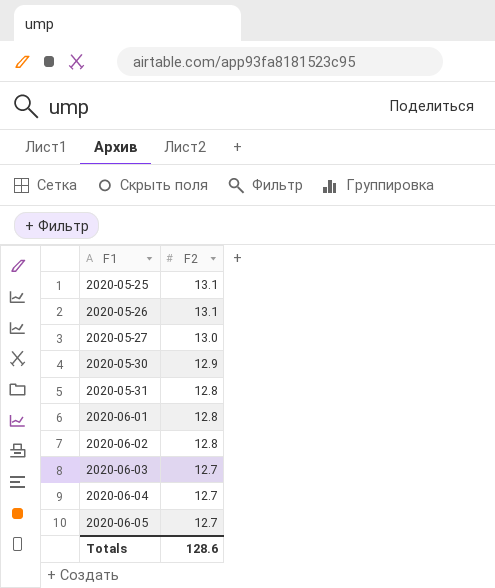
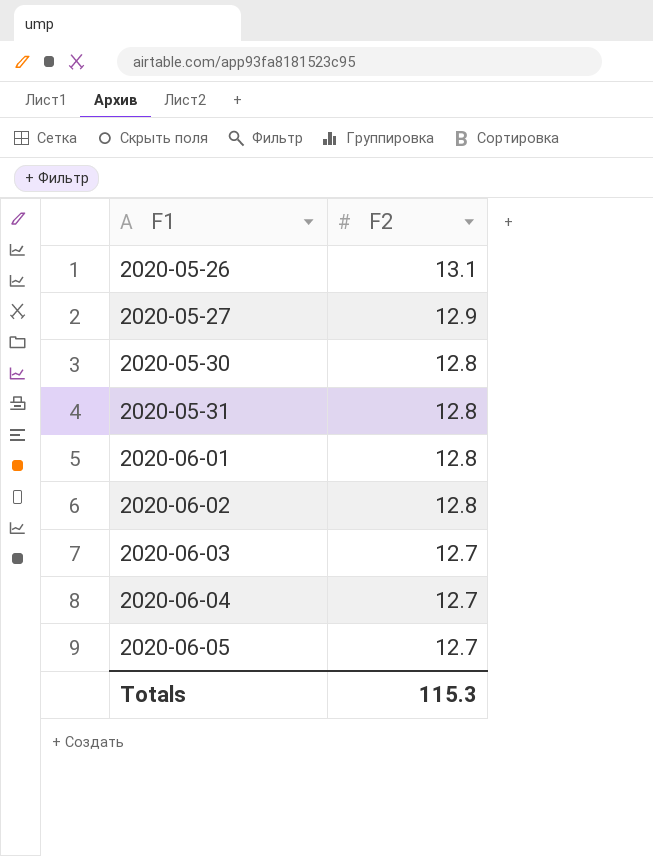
row 2020-05-25: 13.1 -> none
2020-05-27 | F2: 13.0 -> 12.9
2020-05-30 | F2: 12.9 -> 12.8
Totals | F2: 128.6 -> 115.3

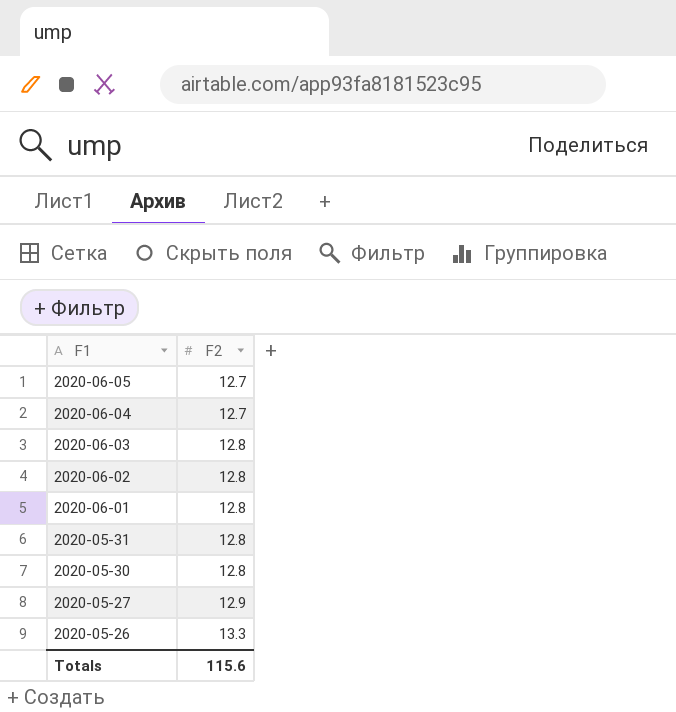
row order: F1 ascending -> F1 descending
2020-06-03 | F2: 12.7 -> 12.8
2020-05-26 | F2: 13.1 -> 13.3
Totals | F2: 115.3 -> 115.6

